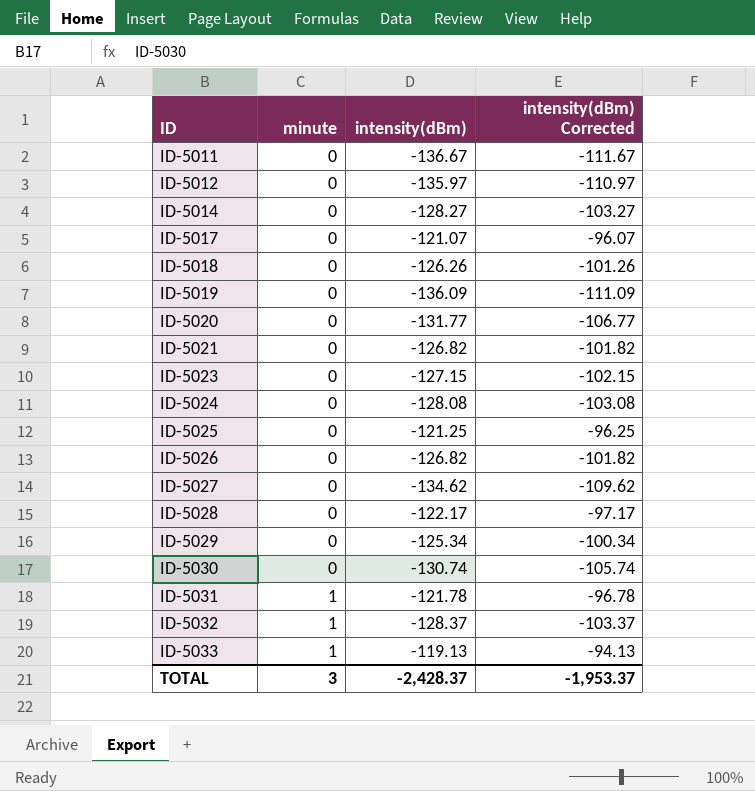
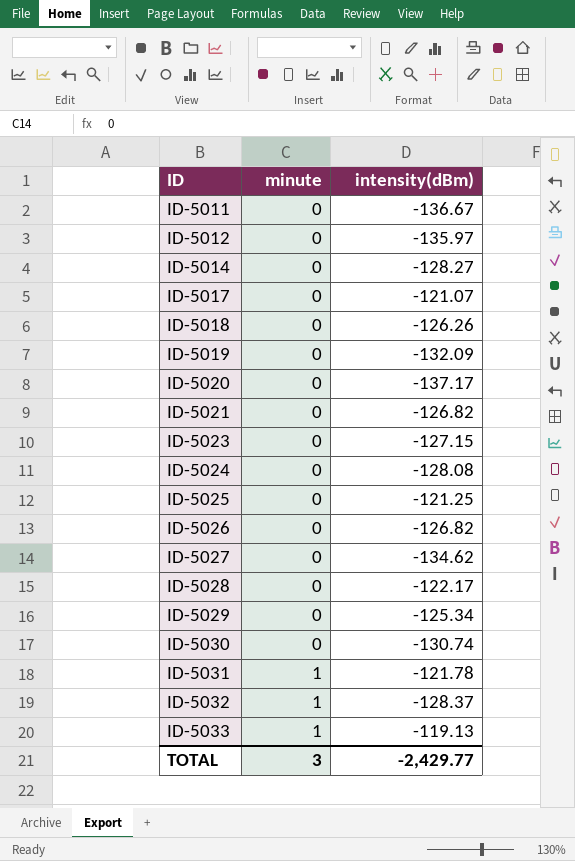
column intensity(dBm) Corrected | formula: [intensity(dBm)] + 25 -> none
ID-5019 | intensity(dBm): -136.09 -> -132.09
ID-5020 | intensity(dBm): -131.77 -> -137.17
TOTAL | intensity(dBm): -2,428.37 -> -2,429.77

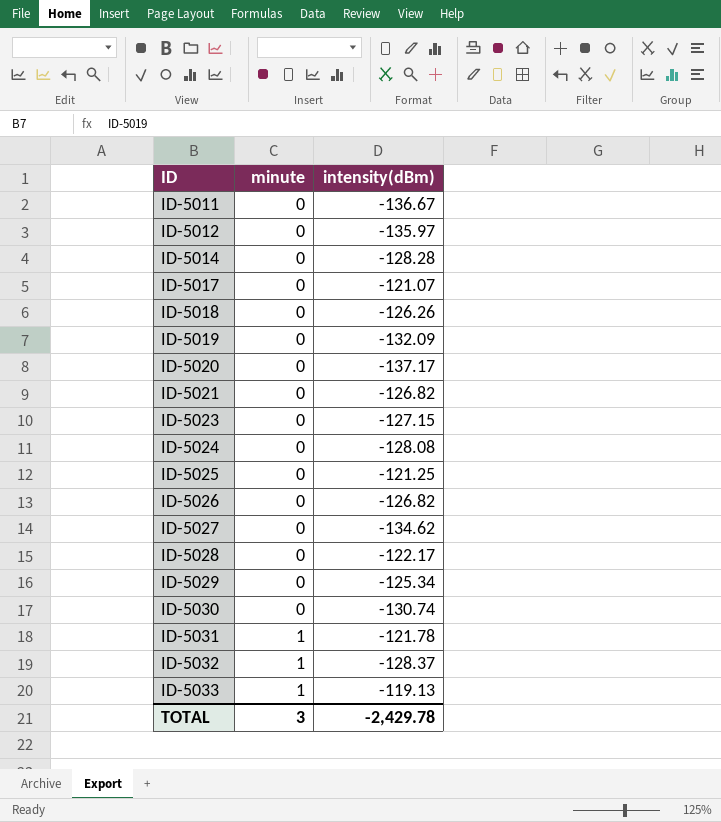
ID-5014 | intensity(dBm): -128.27 -> -128.28
TOTAL | intensity(dBm): -2,429.77 -> -2,429.78

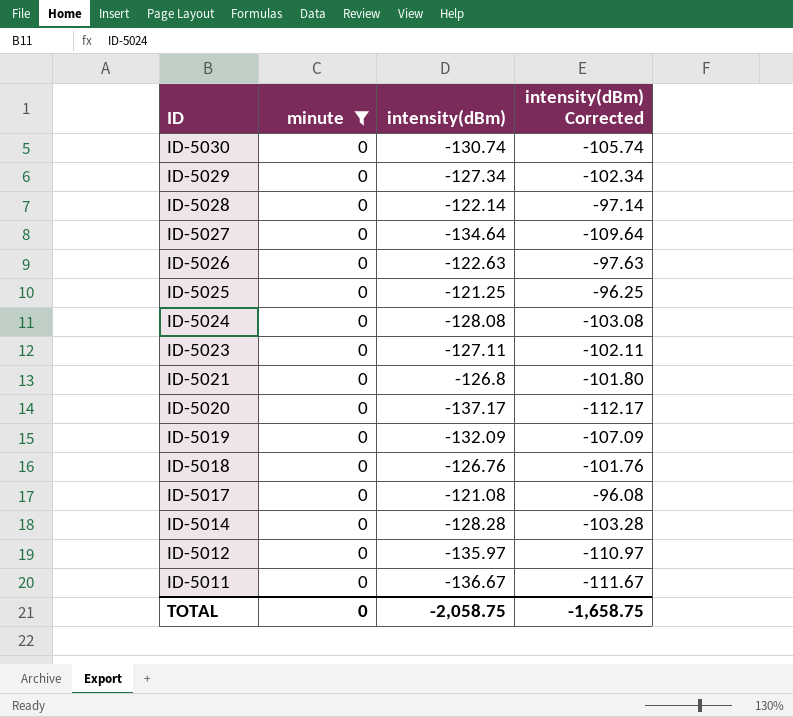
filter: none -> minute = 0
row order: ID ascending -> ID descending
column intensity(dBm) Corrected | formula: none -> [intensity(dBm)] + 25
ID-5029 | intensity(dBm): -125.34 -> -127.34
ID-5028 | intensity(dBm): -122.17 -> -122.14
ID-5027 | intensity(dBm): -134.62 -> -134.64
ID-5026 | intensity(dBm): -126.82 -> -122.63
ID-5023 | intensity(dBm): -127.15 -> -127.11
ID-5021 | intensity(dBm): -126.82 -> -126.8
ID-5018 | intensity(dBm): -126.26 -> -126.76
ID-5017 | intensity(dBm): -121.07 -> -121.08
TOTAL | minute: 3 -> 0
TOTAL | intensity(dBm): -2,429.78 -> -2,058.75

